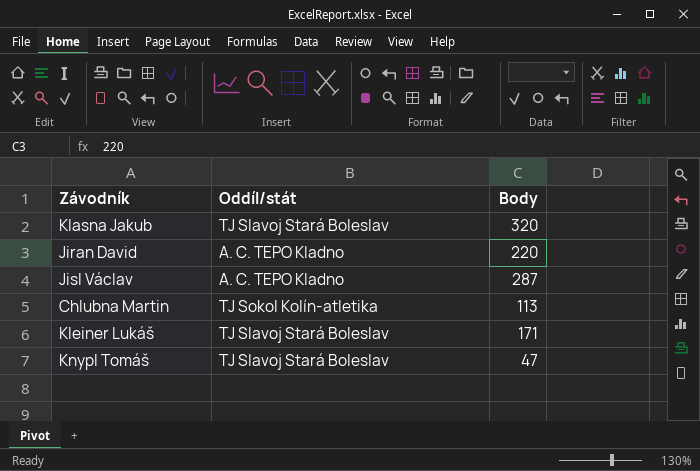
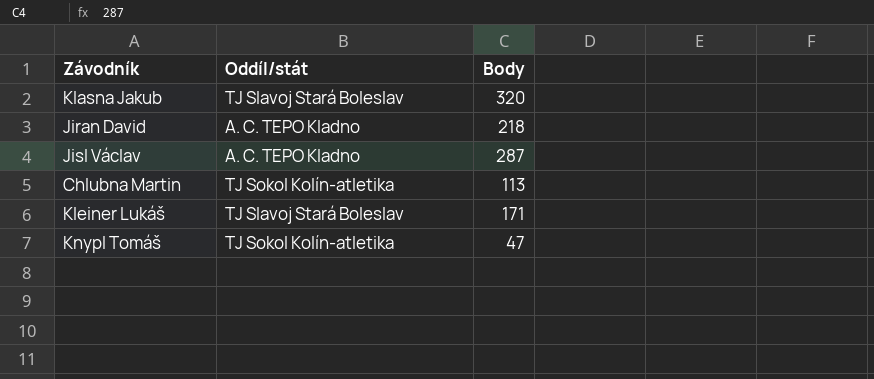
Jiran David | Body: 220 -> 218
Knypl Tomáš | Oddíl/stát: TJ Slavoj Stará Boleslav -> TJ Sokol Kolín-atletika

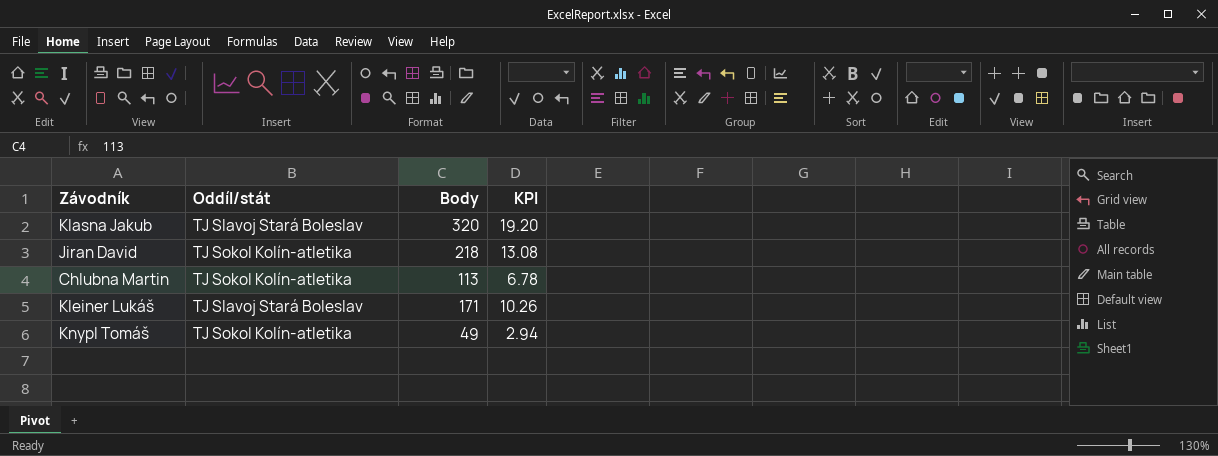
column KPI | formula: none -> [Body] * 0.06
row Jisl Václav: A. C. TEPO Kladno | 287 -> none
Jiran David | Oddíl/stát: A. C. TEPO Kladno -> TJ Sokol Kolín-atletika
Knypl Tomáš | Body: 47 -> 49

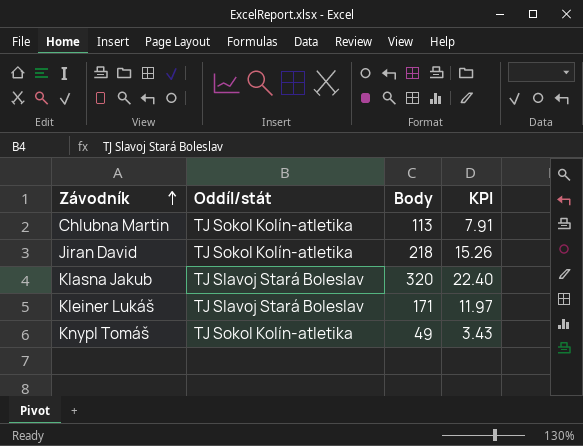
row order: none -> Závodník ascending
column KPI | formula: [Body] * 0.06 -> [Body] * 0.07

